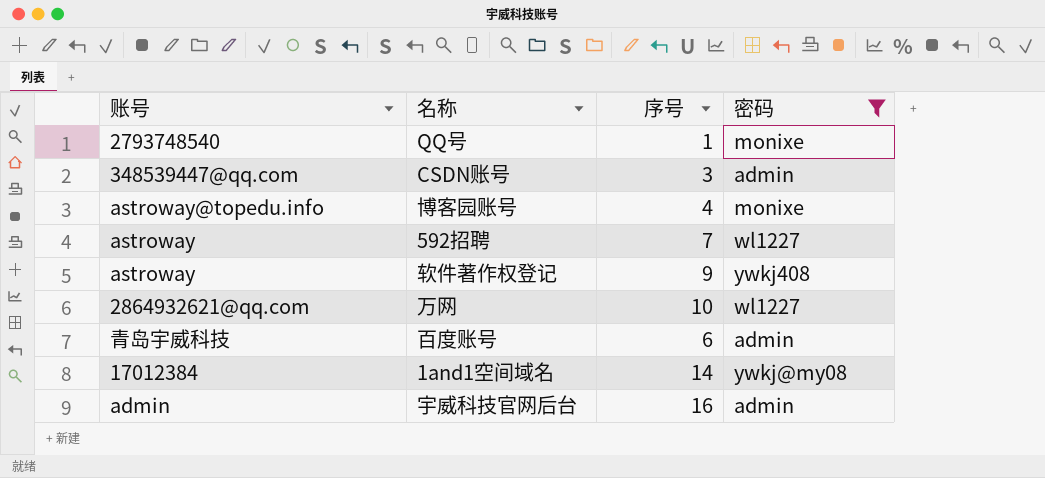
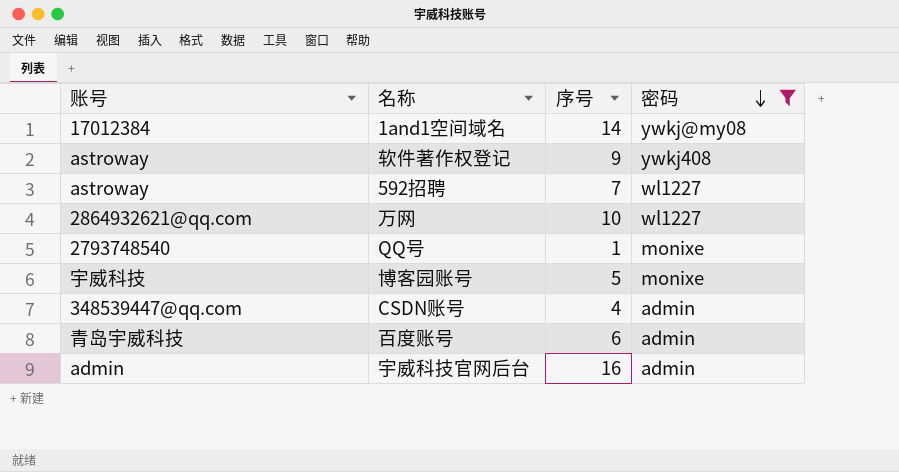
row order: none -> 密码 descending
博客园账号 | 账号: astroway@topedu.info -> 宇威科技
博客园账号 | 序号: 4 -> 5
CSDN账号 | 序号: 3 -> 4

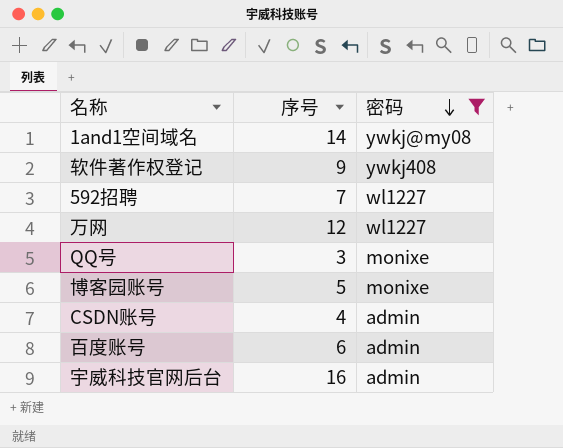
column 账号 | position: 1 -> none
万网 | 序号: 10 -> 12
QQ号 | 序号: 1 -> 3

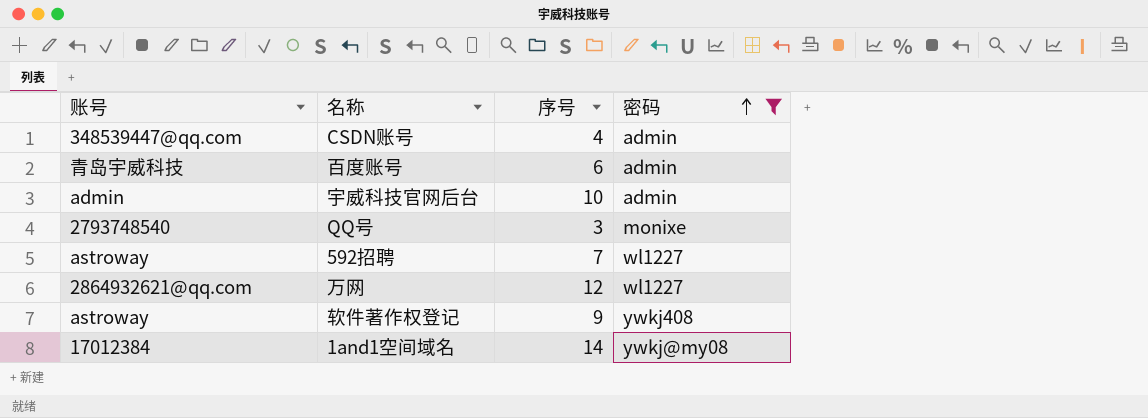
row order: 密码 descending -> 密码 ascending
column 账号 | position: none -> 1
row 博客园账号: 5 | monixe -> none
宇威科技官网后台 | 序号: 16 -> 10

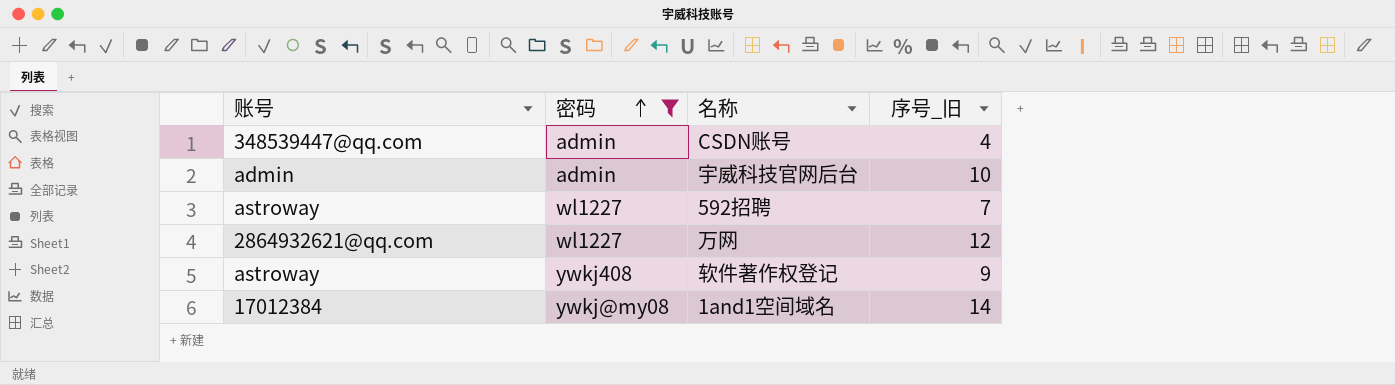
column 密码 | position: 4 -> 2
column name: 序号 -> 序号_旧
row 百度账号: 青岛宇威科技 | 6 | admin -> none
row QQ号: 2793748540 | 3 | monixe -> none

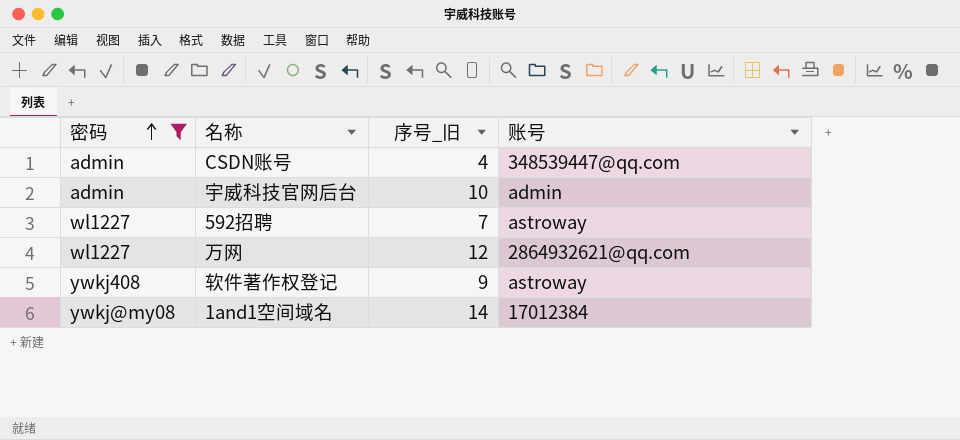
column 账号 | position: 1 -> 4

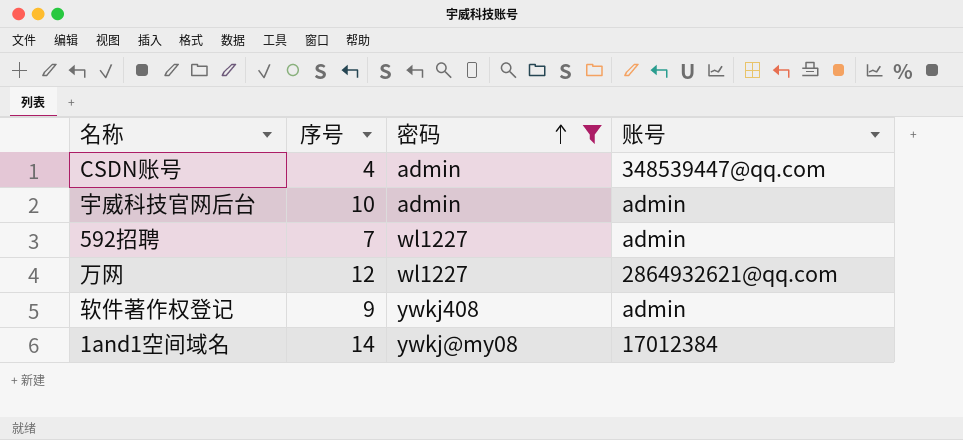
column name: 序号_旧 -> 序号
column 密码 | position: 1 -> 3
592招聘 | 账号: astroway -> admin
软件著作权登记 | 账号: astroway -> admin

